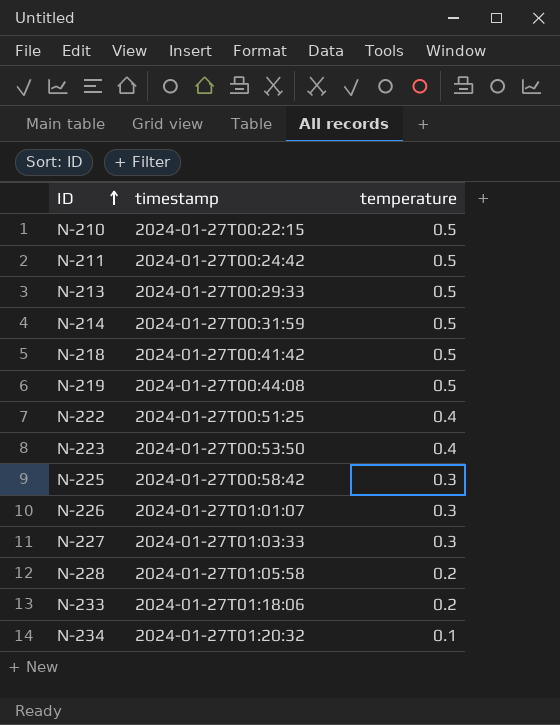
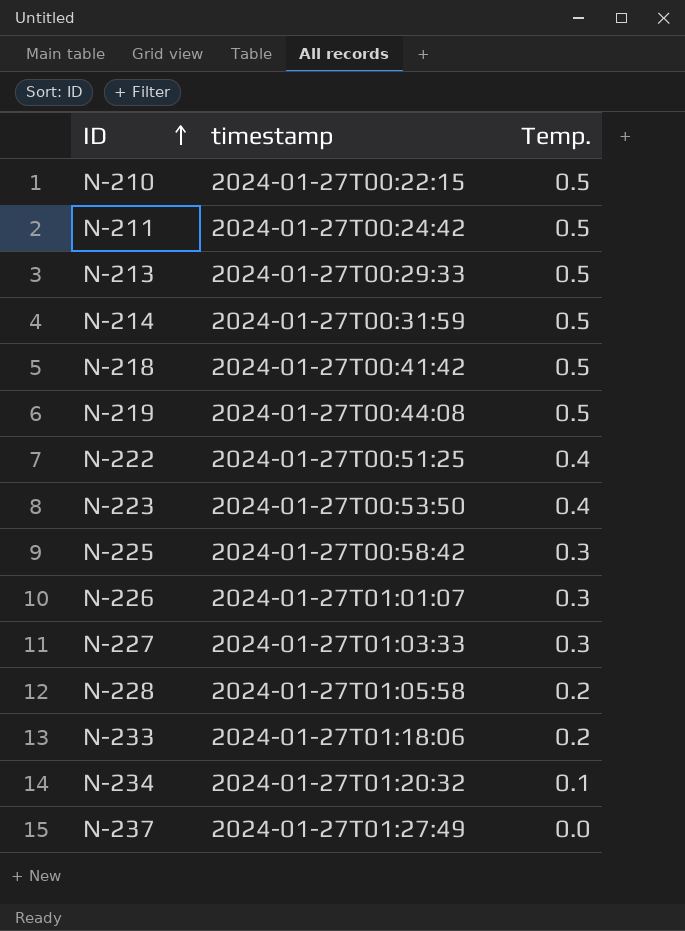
column name: temperature -> Temp.
row N-237: none -> 2024-01-27T01:27:49 | 0.0

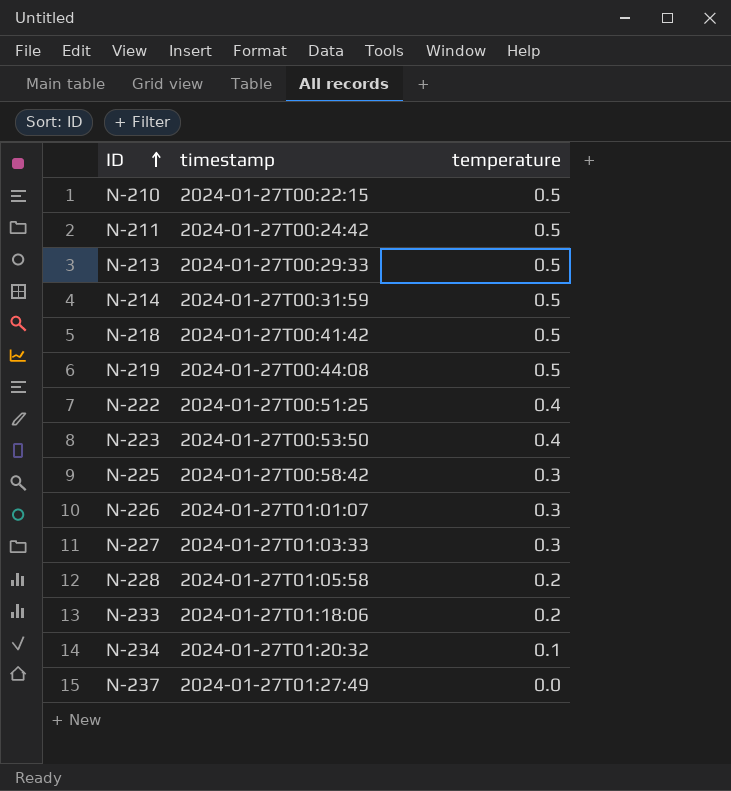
column name: Temp. -> temperature

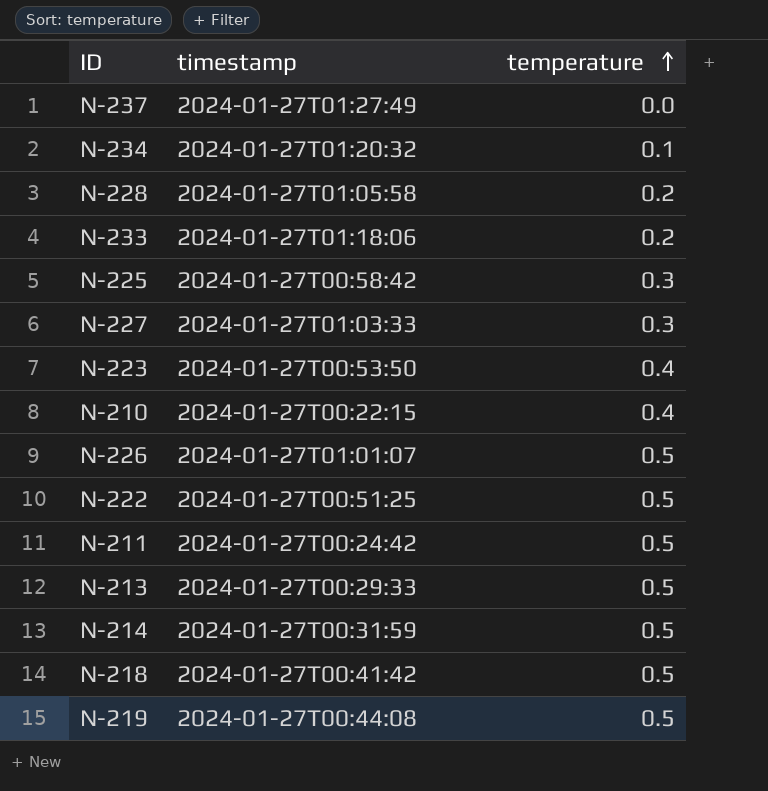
row order: ID ascending -> temperature ascending
N-210 | temperature: 0.5 -> 0.4
N-226 | temperature: 0.3 -> 0.5
N-222 | temperature: 0.4 -> 0.5

